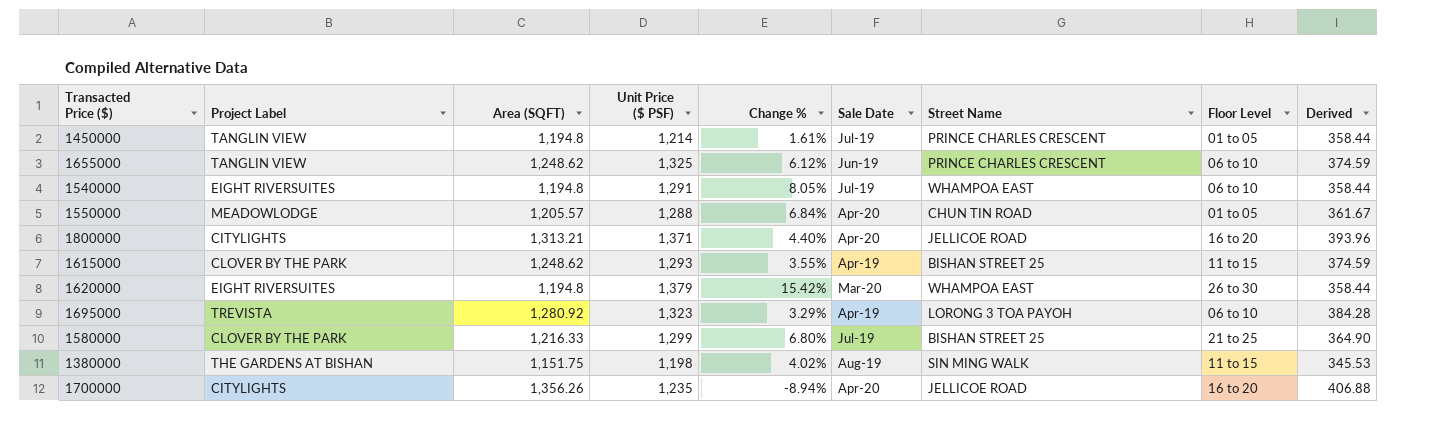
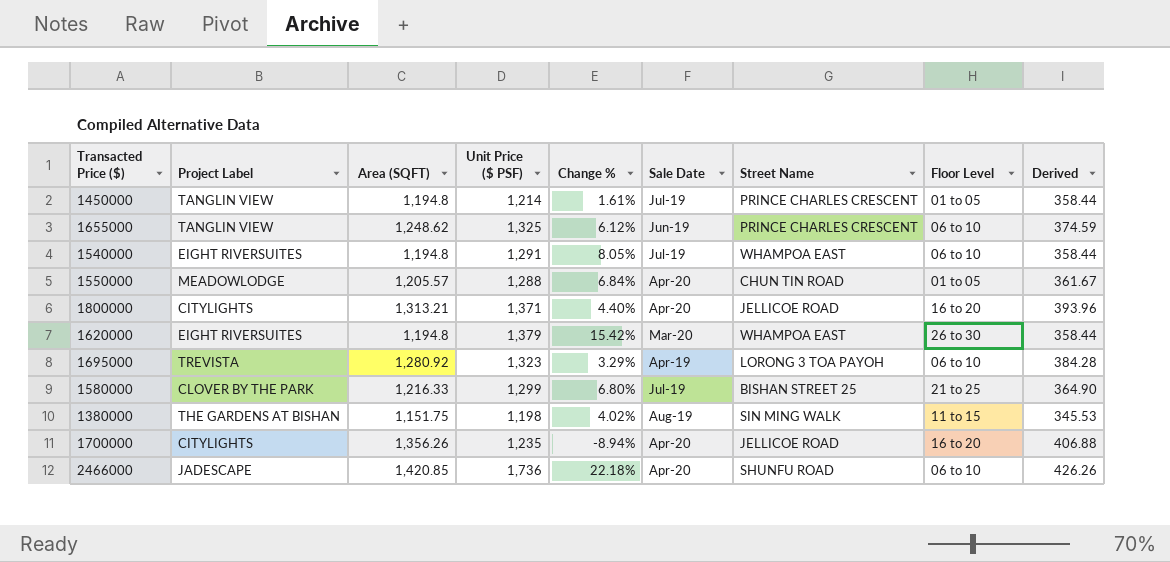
row 1615000: CLOVER BY THE PARK | 1,248.62 | 1,293 | 3.55% | Apr-19 | BISHAN STREET 25 | 11 to 15 | 374.59 -> none
row 2466000: none -> JADESCAPE | 1,420.85 | 1,736 | 22.18% | Apr-20 | SHUNFU ROAD | 06 to 10 | 426.26

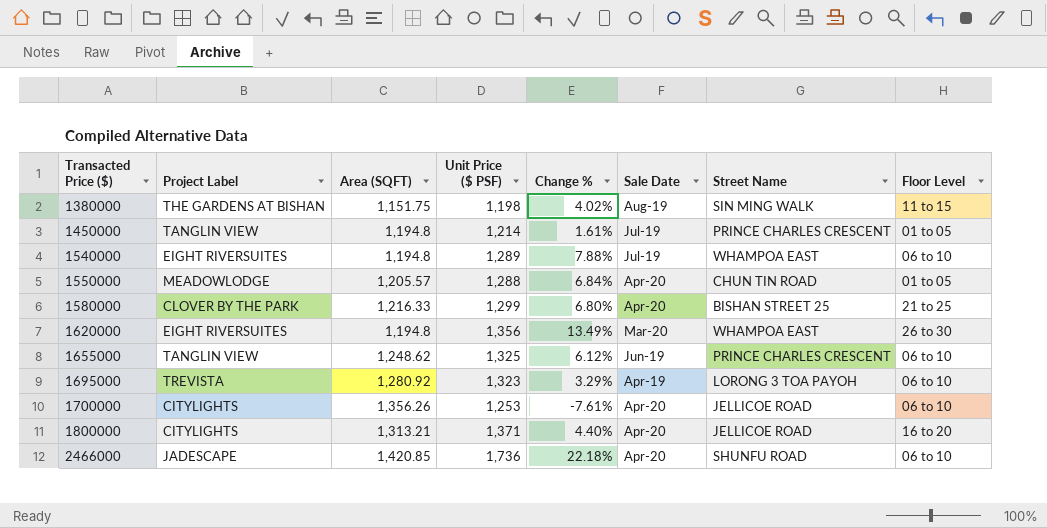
row order: none -> Transacted Price ($) ascending
column Derived | formula: [Area (SQFT)] * 0.3 -> none
1540000 | Unit Price ($ PSF): 1,291 -> 1,289
1540000 | Change %: 8.05% -> 7.88%
1580000 | Sale Date: Jul-19 -> Apr-20
1620000 | Unit Price ($ PSF): 1,379 -> 1,356
1620000 | Change %: 15.42% -> 13.49%
1700000 | Unit Price ($ PSF): 1,235 -> 1,253
1700000 | Change %: -8.94% -> -7.61%
1700000 | Floor Level: 16 to 20 -> 06 to 10

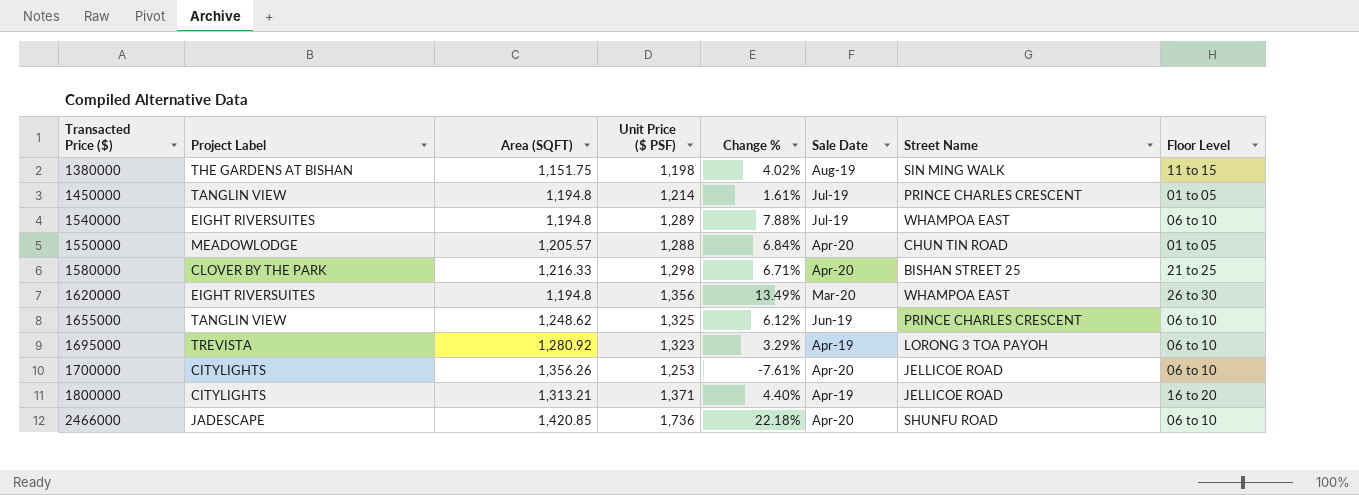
1580000 | Unit Price ($ PSF): 1,299 -> 1,298
1580000 | Change %: 6.80% -> 6.71%
1800000 | Sale Date: Apr-20 -> Apr-19

